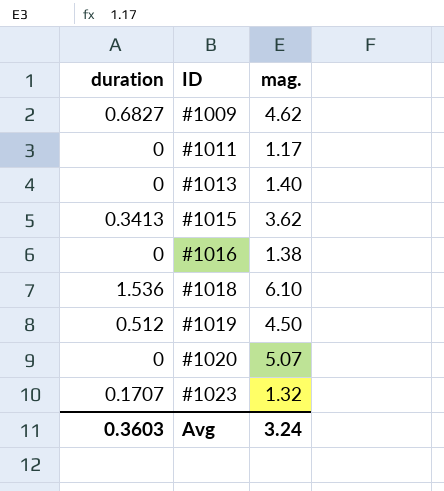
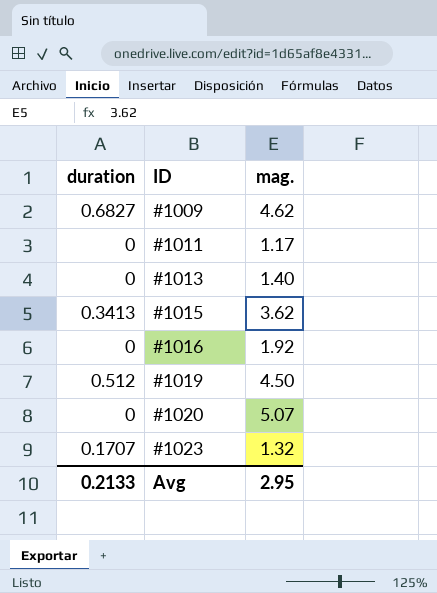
row #1018: 1.536 | 6.10 -> none
#1016 | mag.: 1.38 -> 1.92
Avg | duration: 0.3603 -> 0.2133
Avg | mag.: 3.24 -> 2.95

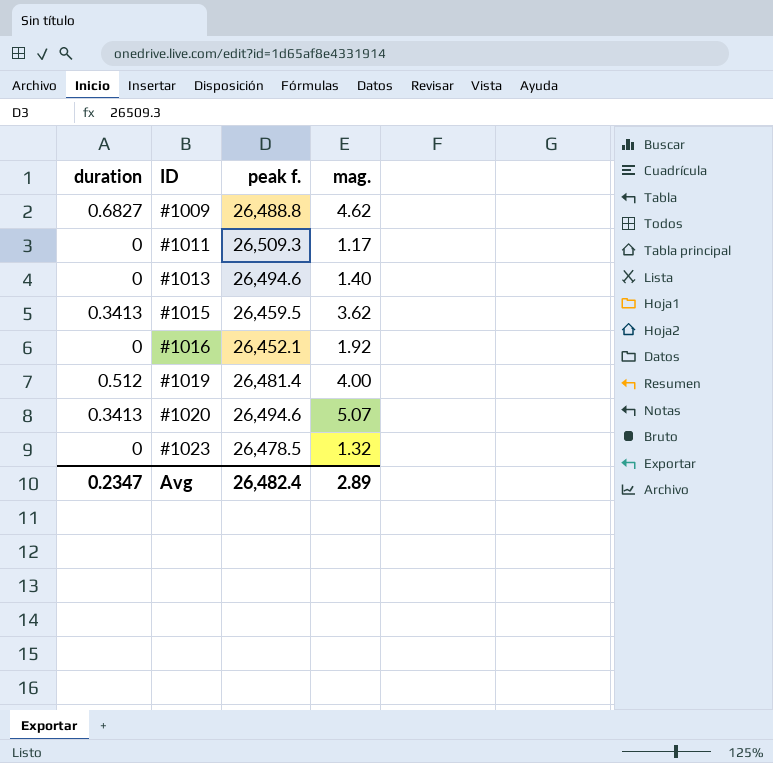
column peak f. | position: none -> 3
#1019 | mag.: 4.50 -> 4.00
#1020 | duration: 0 -> 0.3413
#1023 | duration: 0.1707 -> 0
Avg | duration: 0.2133 -> 0.2347
Avg | mag.: 2.95 -> 2.89

